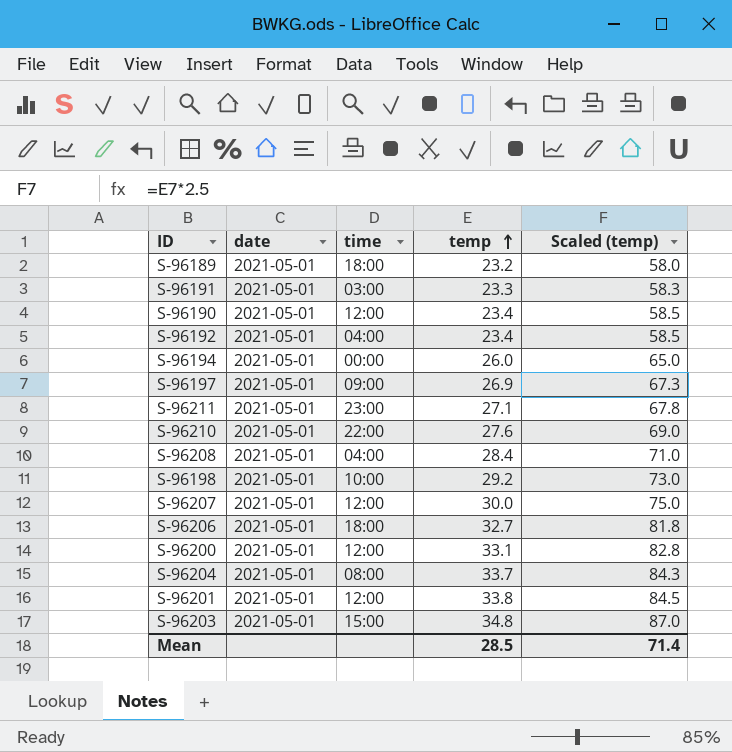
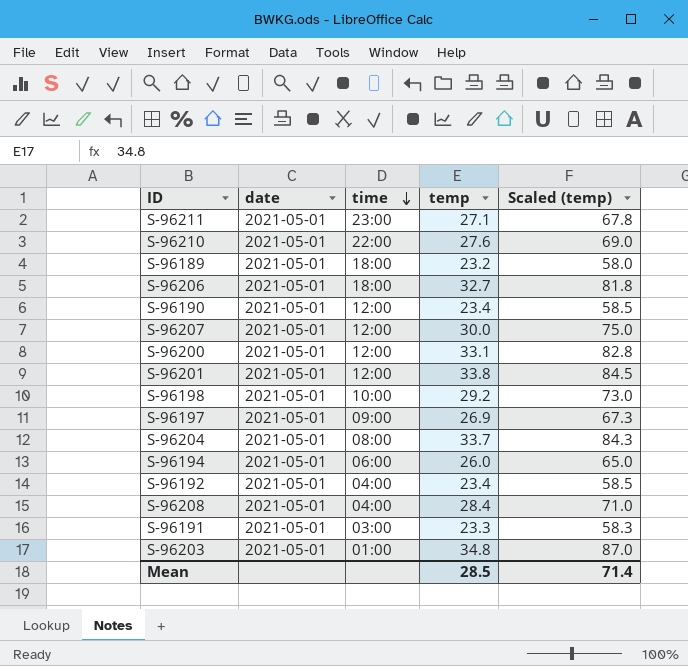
row order: temp ascending -> time descending
S-96194 | time: 00:00 -> 06:00
S-96203 | time: 15:00 -> 01:00

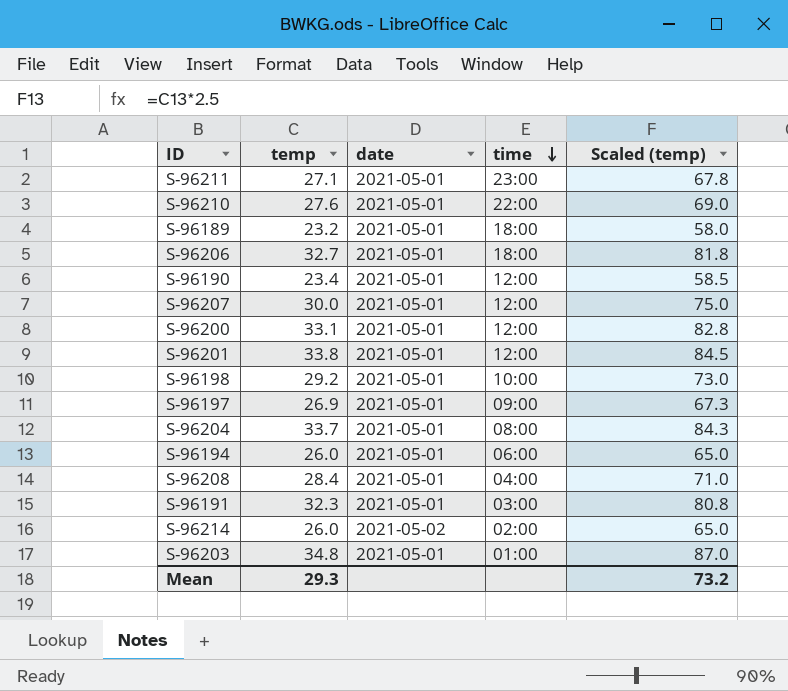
column temp | position: 4 -> 2
row S-96192: 2021-05-01 | 04:00 | 23.4 | 58.5 -> none
S-96191 | temp: 23.3 -> 32.3
S-96191 | Scaled (temp): 58.3 -> 80.8
row S-96214: none -> 26.0 | 2021-05-02 | 02:00 | 65.0
Mean | temp: 28.5 -> 29.3
Mean | Scaled (temp): 71.4 -> 73.2

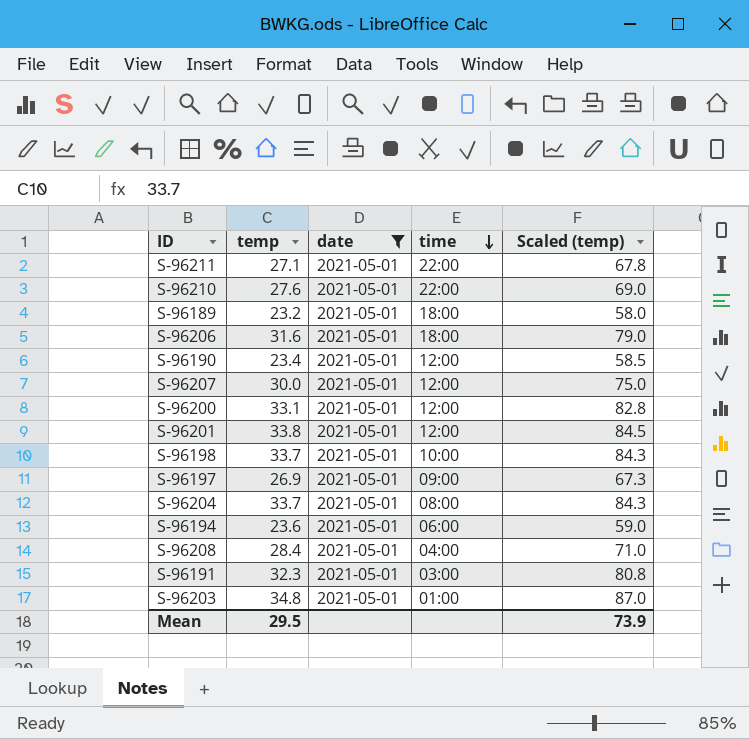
filter: none -> date = 2021-05-01
S-96211 | time: 23:00 -> 22:00
S-96206 | temp: 32.7 -> 31.6
S-96206 | Scaled (temp): 81.8 -> 79.0
S-96198 | temp: 29.2 -> 33.7
S-96198 | Scaled (temp): 73.0 -> 84.3
S-96194 | temp: 26.0 -> 23.6
S-96194 | Scaled (temp): 65.0 -> 59.0
Mean | temp: 29.3 -> 29.5
Mean | Scaled (temp): 73.2 -> 73.9

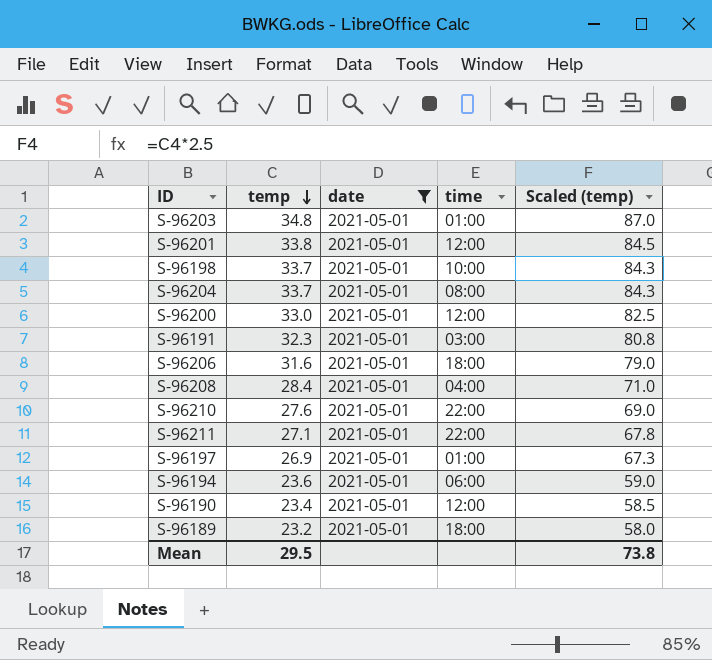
row order: time descending -> temp descending
row S-96207: 30.0 | 2021-05-01 | 12:00 | 75.0 -> none
S-96200 | temp: 33.1 -> 33.0
S-96200 | Scaled (temp): 82.8 -> 82.5
S-96197 | time: 09:00 -> 01:00
Mean | Scaled (temp): 73.9 -> 73.8

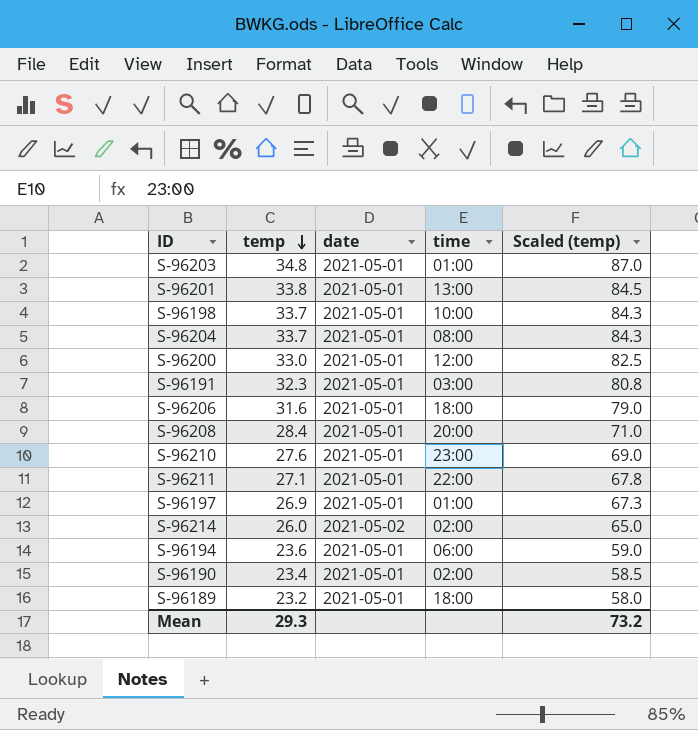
filter: date = 2021-05-01 -> none
S-96201 | time: 12:00 -> 13:00
S-96208 | time: 04:00 -> 20:00
S-96210 | time: 22:00 -> 23:00
S-96190 | time: 12:00 -> 02:00
Mean | temp: 29.5 -> 29.3
Mean | Scaled (temp): 73.8 -> 73.2

